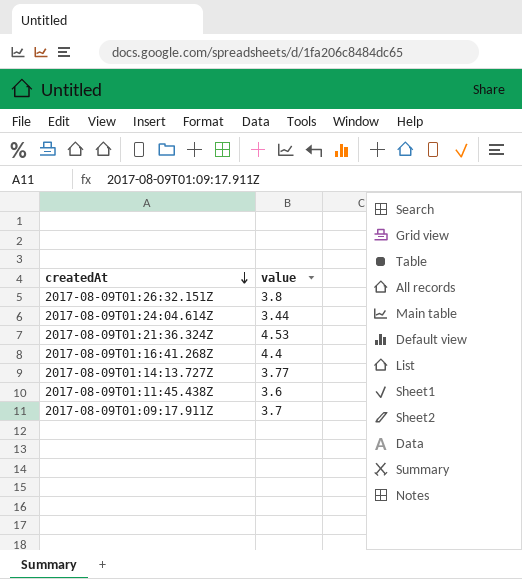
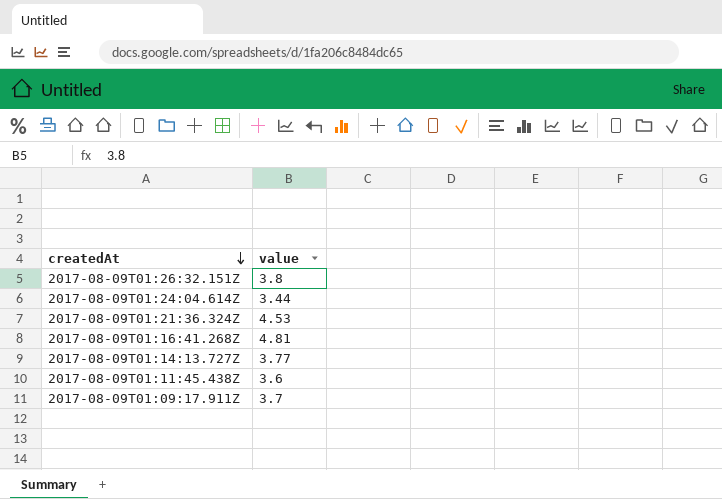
2017-08-09T01:16:41.268Z | value: 4.4 -> 4.81

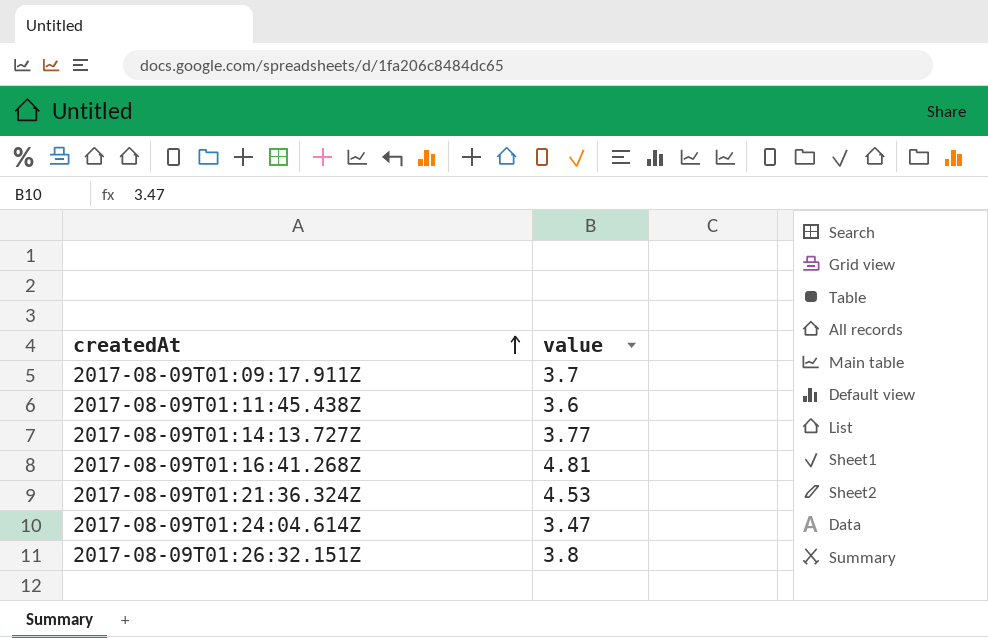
row order: createdAt descending -> createdAt ascending
2017-08-09T01:24:04.614Z | value: 3.44 -> 3.47

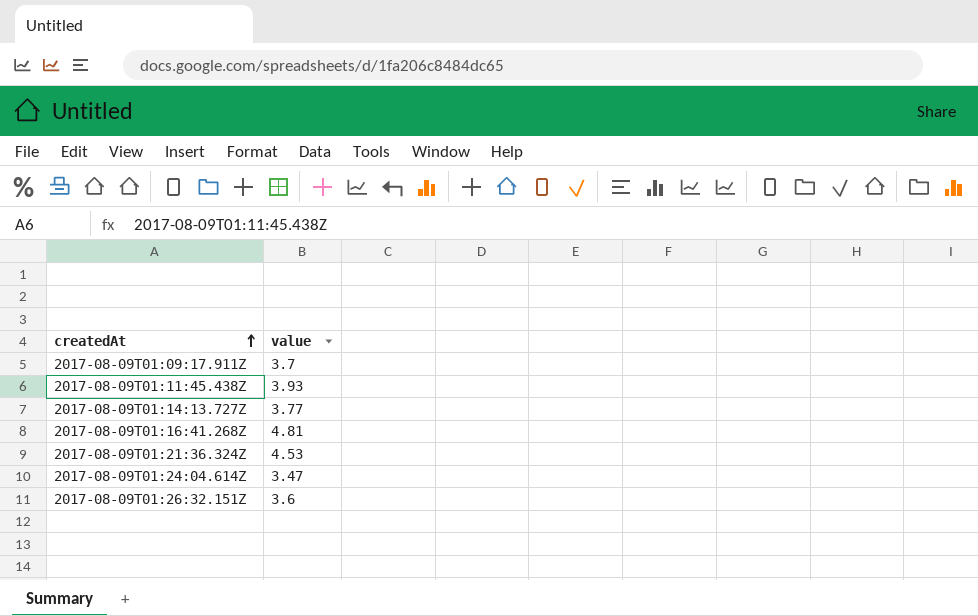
2017-08-09T01:11:45.438Z | value: 3.6 -> 3.93
2017-08-09T01:26:32.151Z | value: 3.8 -> 3.6

